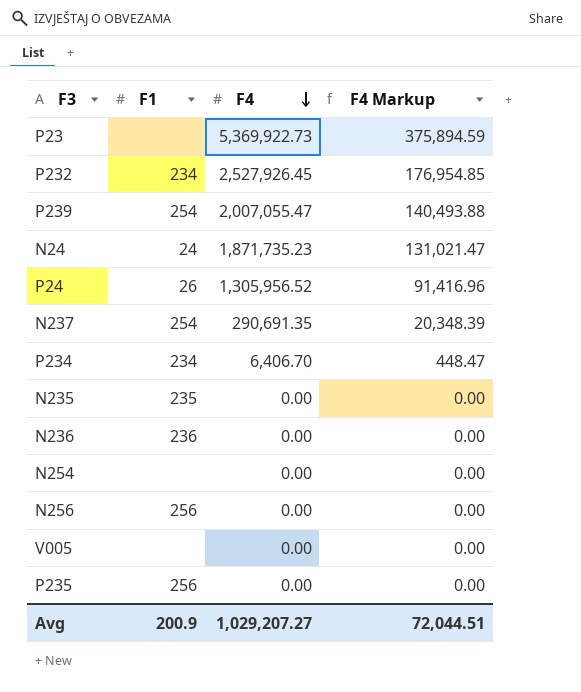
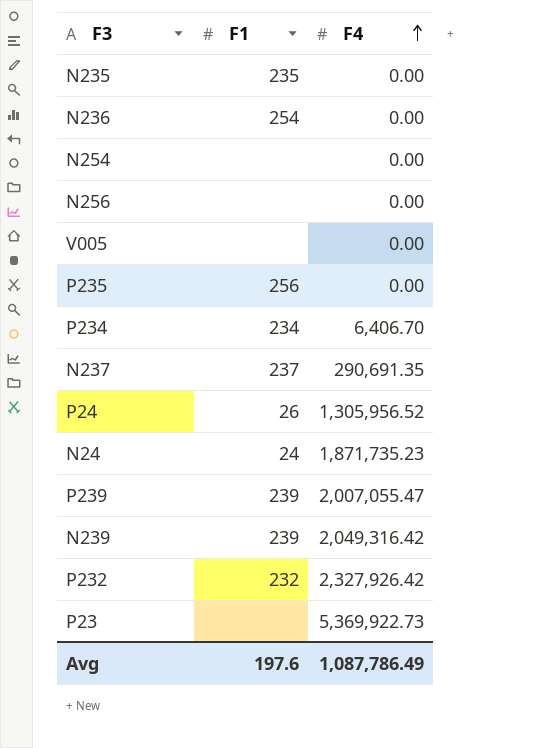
row order: F4 descending -> F4 ascending
column F4 Markup | formula: [F4] * 0.07 -> none
N236 | F1: 236 -> 254
N256 | F1: 256 -> none
N237 | F1: 254 -> 237
P239 | F1: 254 -> 239
row N239: none -> 239 | 2,049,316.42
P232 | F1: 234 -> 232
P232 | F4: 2,527,926.45 -> 2,327,926.42
Avg | F1: 200.9 -> 197.6
Avg | F4: 1,029,207.27 -> 1,087,786.49

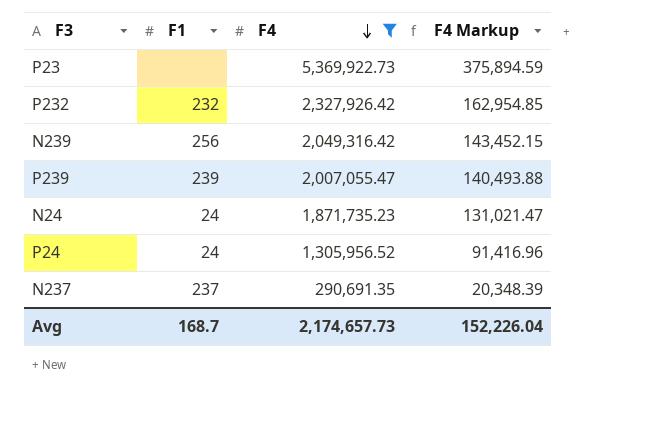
filter: none -> F4 >= 290,691.35
row order: F4 ascending -> F4 descending
column F4 Markup | formula: none -> [F4] * 0.07
N239 | F1: 239 -> 256
P24 | F1: 26 -> 24
Avg | F1: 197.6 -> 168.7
Avg | F4: 1,087,786.49 -> 2,174,657.73

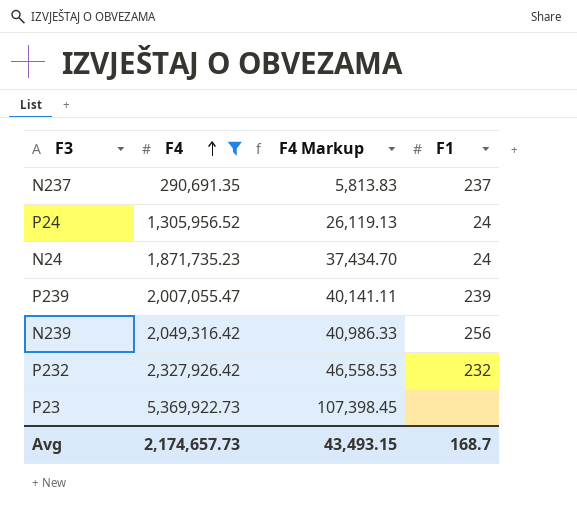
row order: F4 descending -> F4 ascending
column F4 Markup | formula: [F4] * 0.07 -> [F4] * 0.02
column F1 | position: 2 -> 4
Avg | F4 Markup: 152,226.04 -> 43,493.15

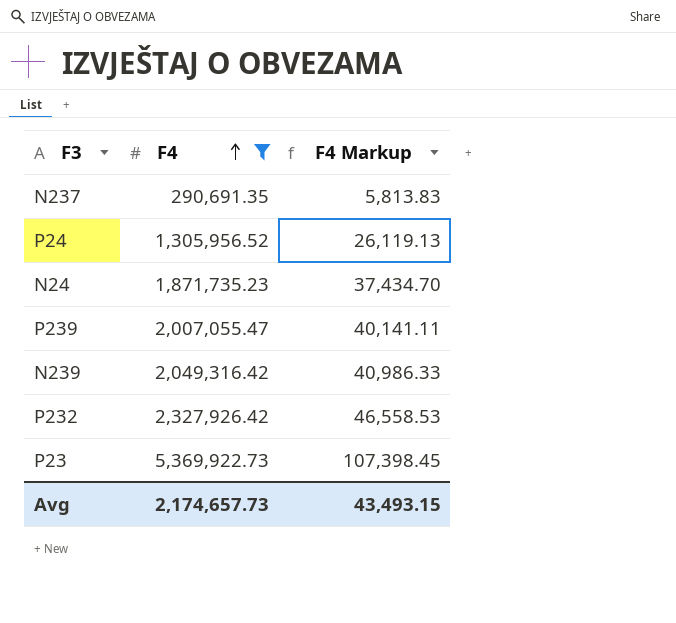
column F1 | position: 4 -> none

